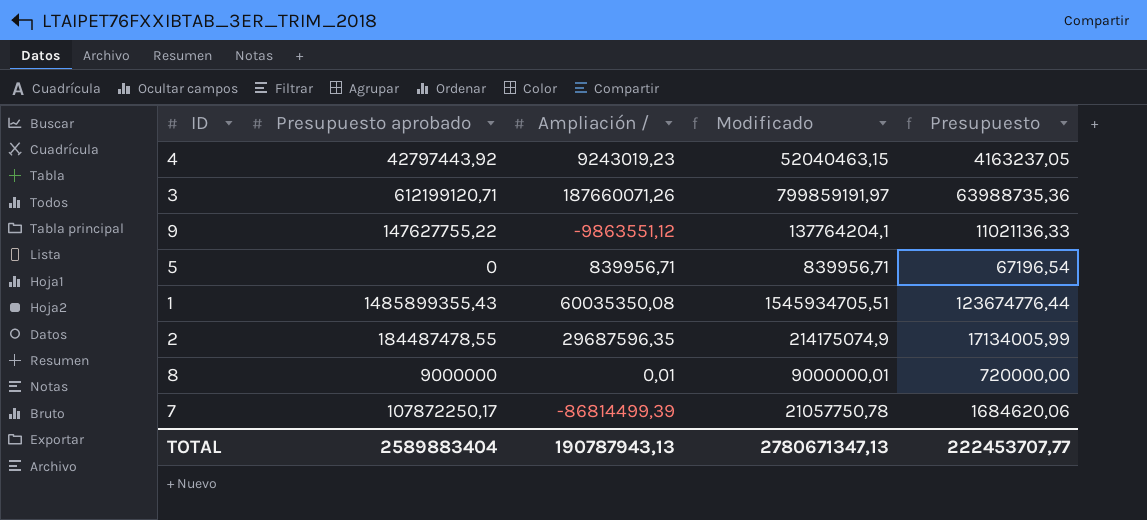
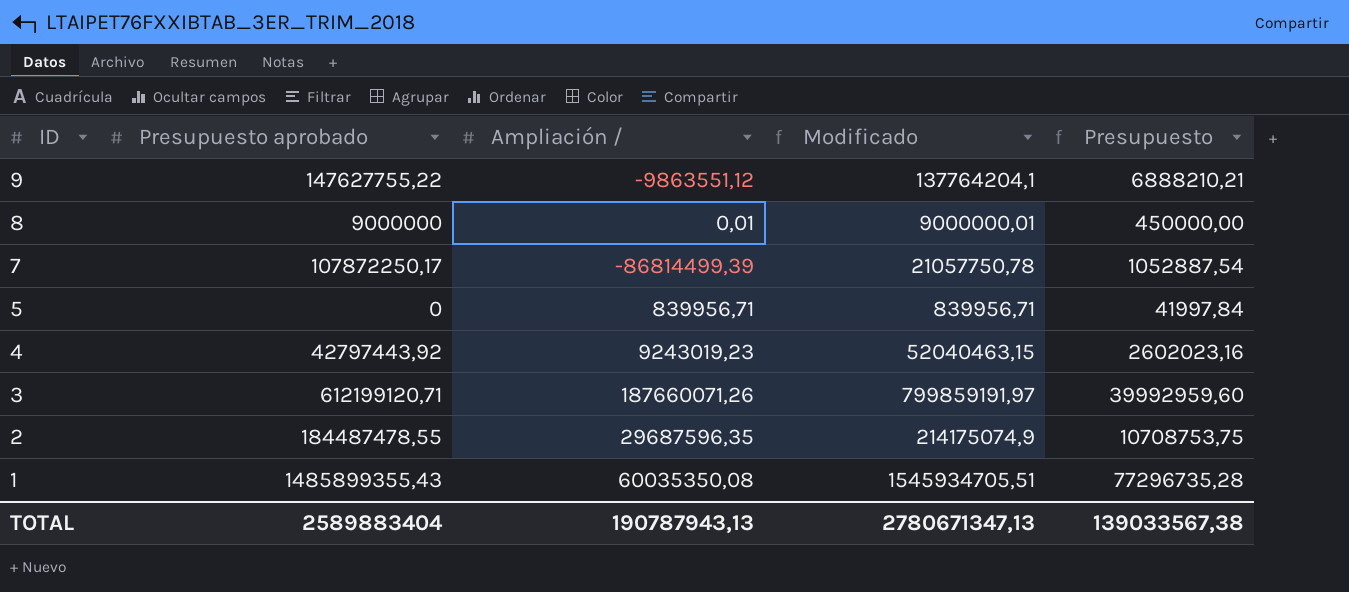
row order: none -> ID descending
column Presupuesto | formula: [Modificado] * 0,08 -> [Modificado] * 0,05
TOTAL | Presupuesto: 222453707,77 -> 139033567,38

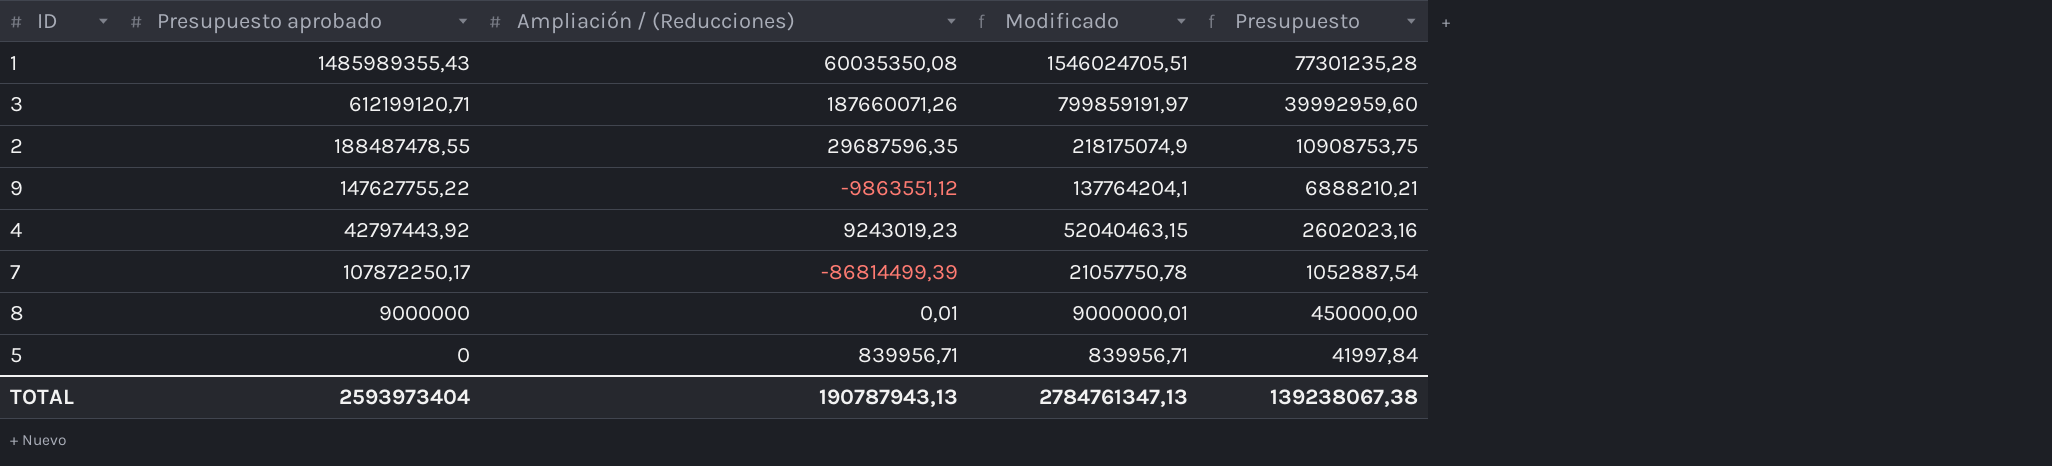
row order: ID descending -> Modificado descending
column name: Ampliación / -> Ampliación / (Reducciones)
1 | Presupuesto aprobado: 1485899355,43 -> 1485989355,43
1 | Modificado: 1545934705,51 -> 1546024705,51
1 | Presupuesto: 77296735,28 -> 77301235,28
2 | Presupuesto aprobado: 184487478,55 -> 188487478,55
2 | Modificado: 214175074,9 -> 218175074,9
2 | Presupuesto: 10708753,75 -> 10908753,75
TOTAL | Presupuesto aprobado: 2589883404 -> 2593973404
TOTAL | Modificado: 2780671347,13 -> 2784761347,13
TOTAL | Presupuesto: 139033567,38 -> 139238067,38

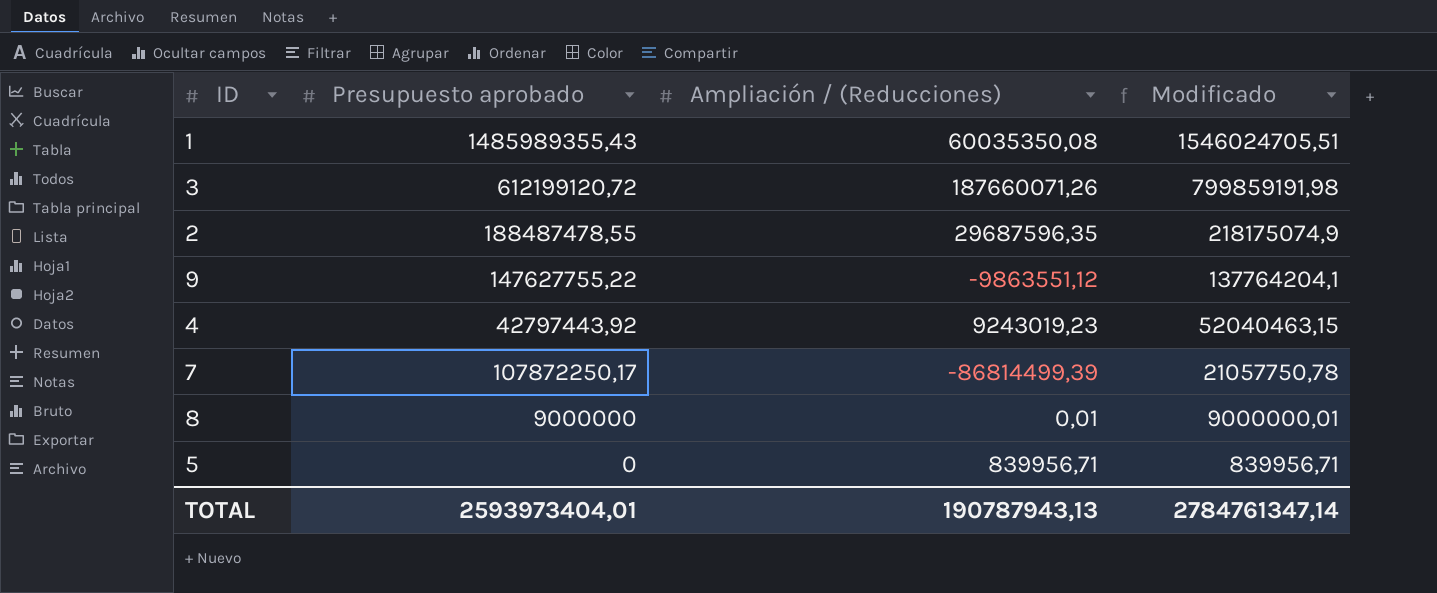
column Presupuesto | formula: [Modificado] * 0,05 -> none
3 | Presupuesto aprobado: 612199120,71 -> 612199120,72
3 | Modificado: 799859191,97 -> 799859191,98
TOTAL | Presupuesto aprobado: 2593973404 -> 2593973404,01
TOTAL | Modificado: 2784761347,13 -> 2784761347,14

